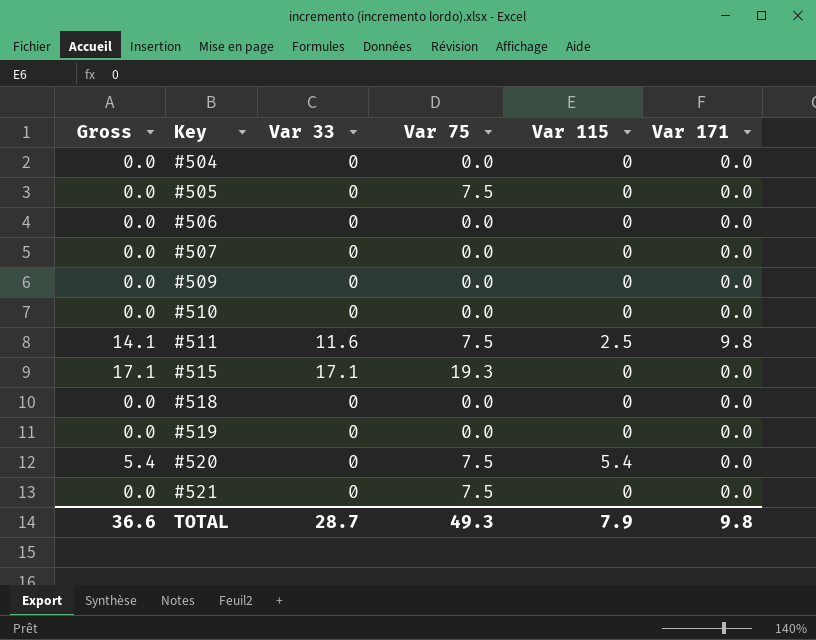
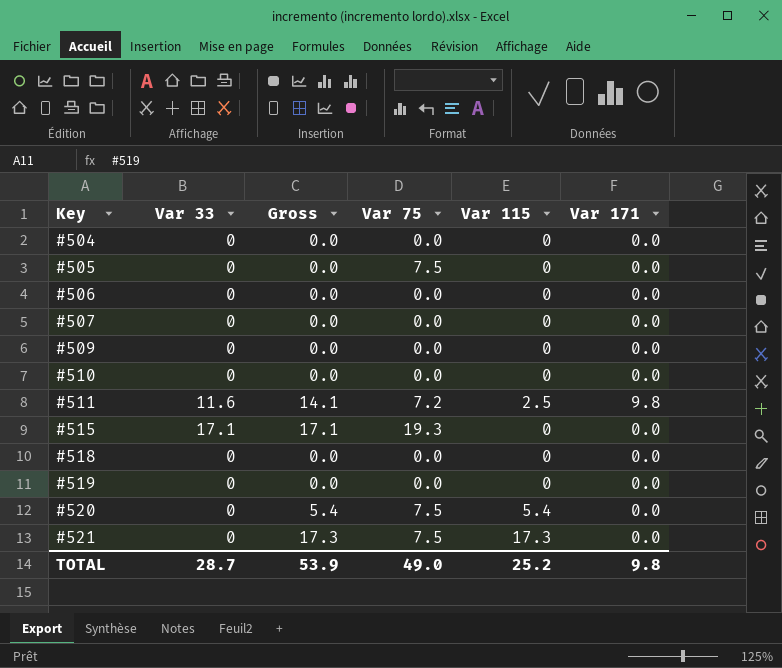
column Gross | position: 1 -> 3
#511 | Var 75: 7.5 -> 7.2
#521 | Gross: 0.0 -> 17.3
#521 | Var 115: 0 -> 17.3
TOTAL | Gross: 36.6 -> 53.9
TOTAL | Var 75: 49.3 -> 49.0
TOTAL | Var 115: 7.9 -> 25.2

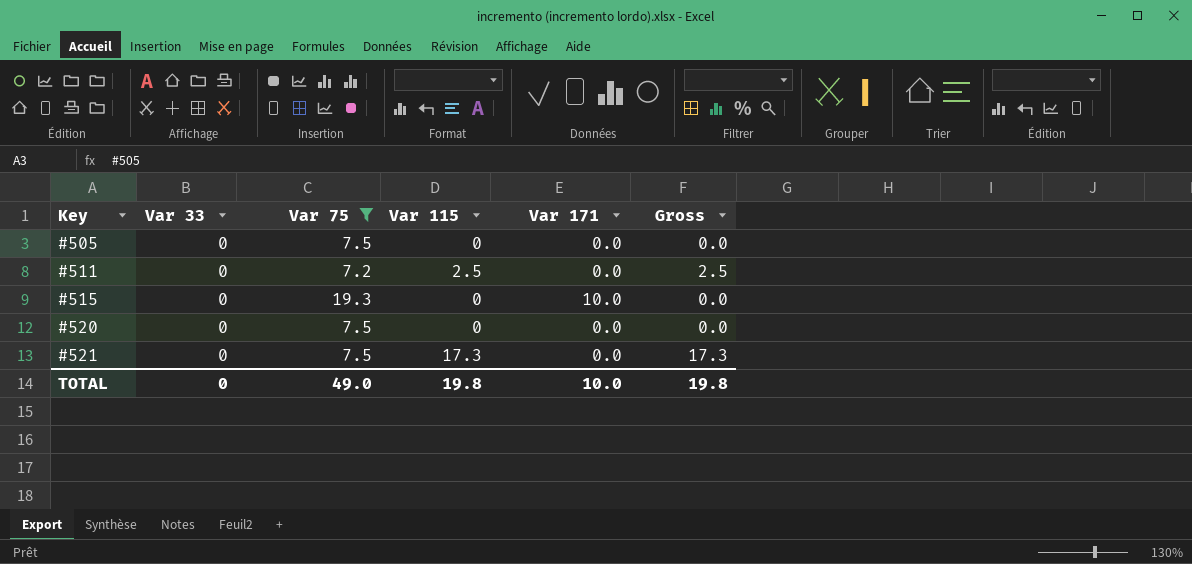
filter: none -> Var 75 != 0.0
column Gross | position: 3 -> 6
#511 | Var 33: 11.6 -> 0
#511 | Var 171: 9.8 -> 0.0
#511 | Gross: 14.1 -> 2.5
#515 | Var 33: 17.1 -> 0
#515 | Var 171: 0.0 -> 10.0
#515 | Gross: 17.1 -> 0.0
#520 | Var 115: 5.4 -> 0
#520 | Gross: 5.4 -> 0.0
TOTAL | Var 33: 28.7 -> 0
TOTAL | Var 115: 25.2 -> 19.8
TOTAL | Var 171: 9.8 -> 10.0
TOTAL | Gross: 53.9 -> 19.8

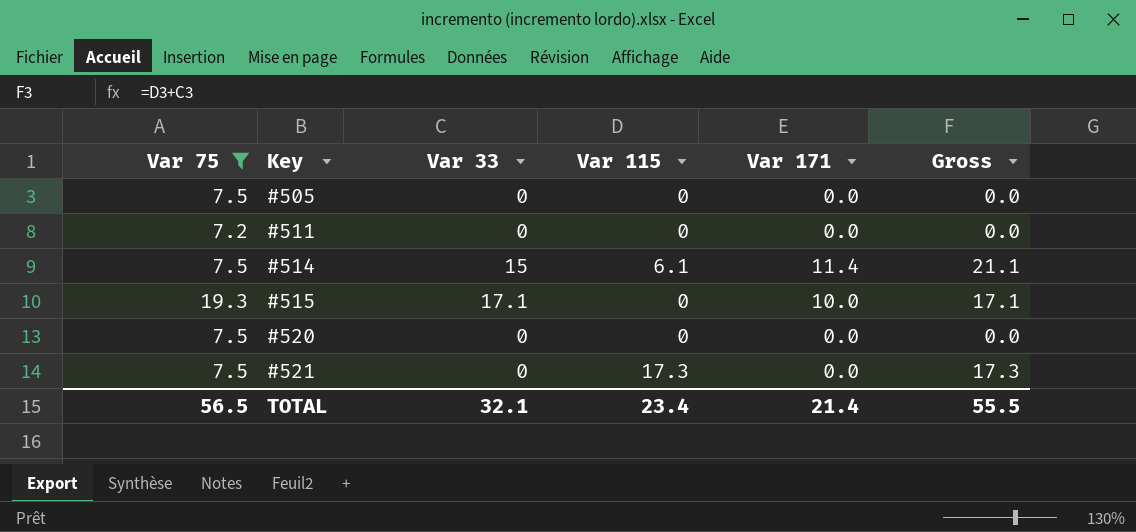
column Var 75 | position: 3 -> 1
#511 | Var 115: 2.5 -> 0
#511 | Gross: 2.5 -> 0.0
row #514: none -> 7.5 | 15 | 6.1 | 11.4 | 21.1
#515 | Var 33: 0 -> 17.1
#515 | Gross: 0.0 -> 17.1
TOTAL | Var 75: 49.0 -> 56.5
TOTAL | Var 33: 0 -> 32.1
TOTAL | Var 115: 19.8 -> 23.4
TOTAL | Var 171: 10.0 -> 21.4
TOTAL | Gross: 19.8 -> 55.5

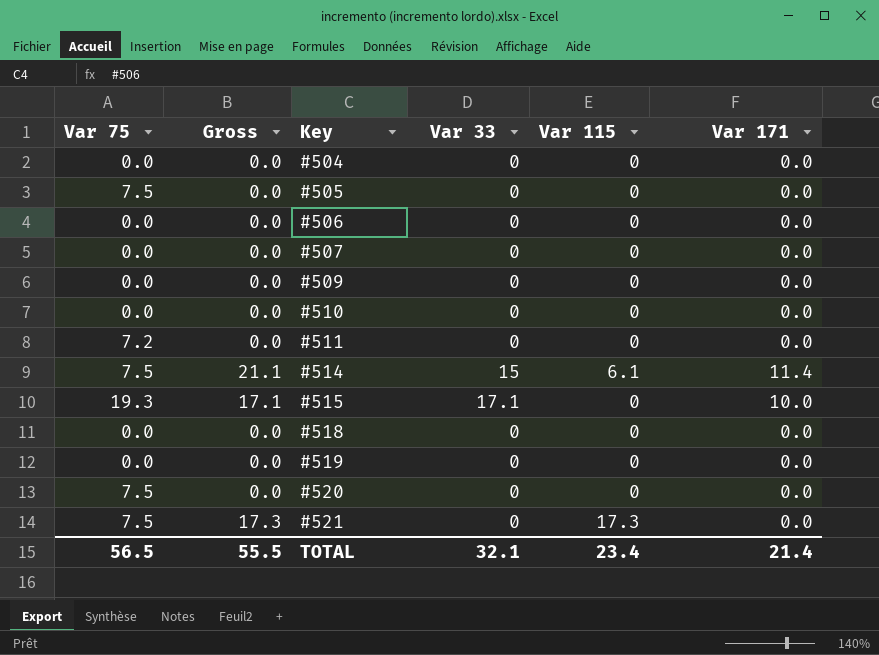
filter: Var 75 != 0.0 -> none
column Gross | position: 6 -> 2

